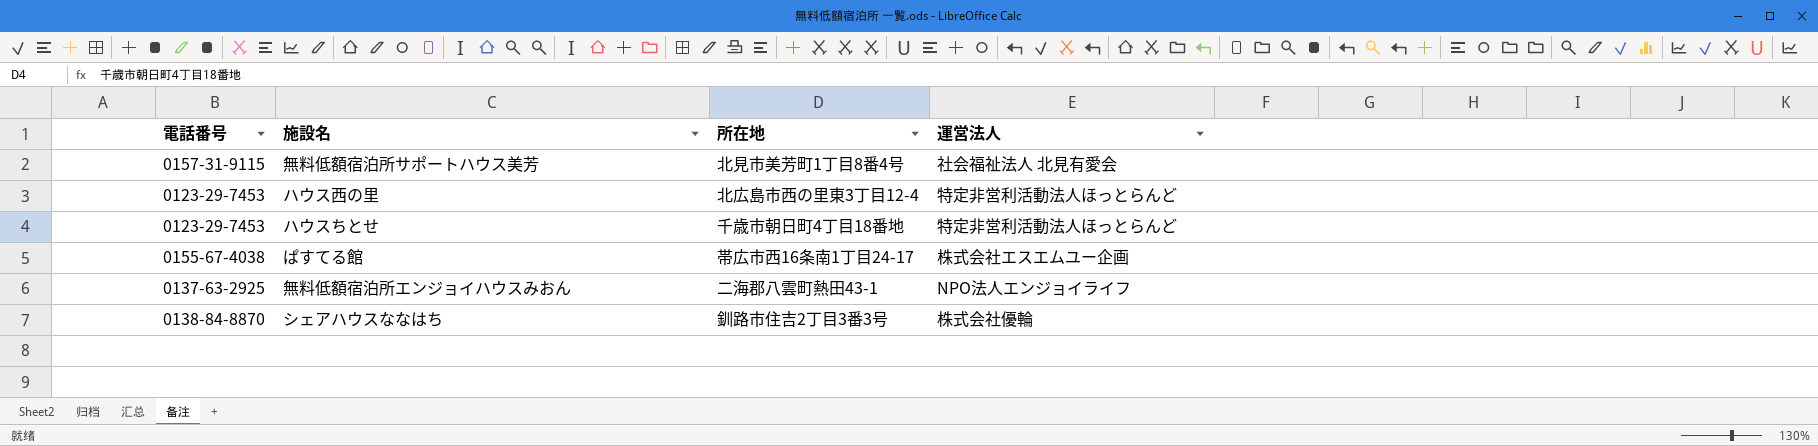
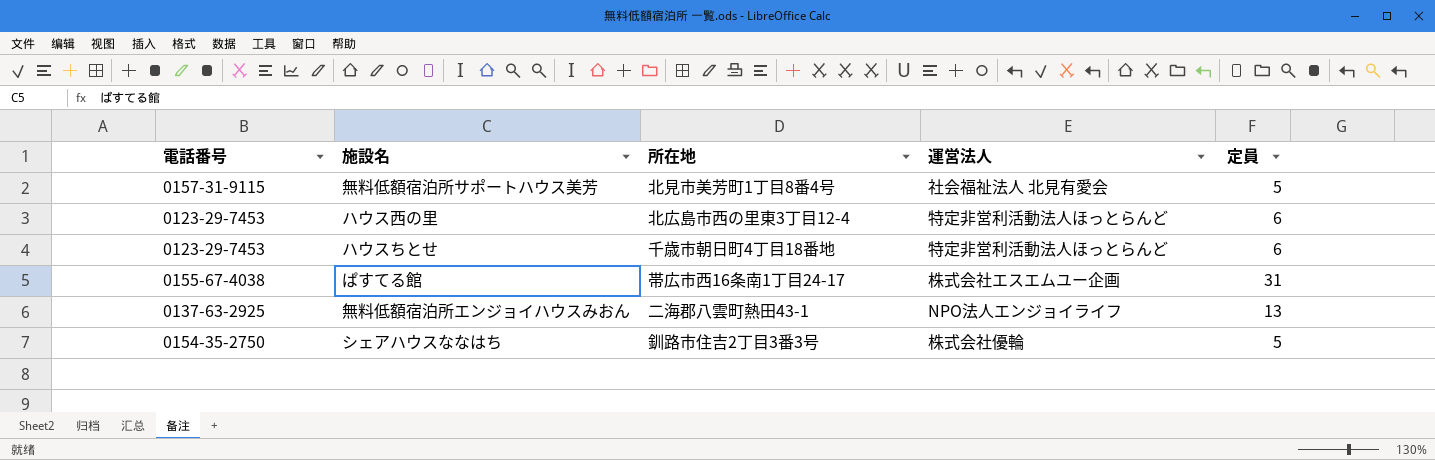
column 定員 | position: none -> 5
シェアハウスななはち | 電話番号: 0138-84-8870 -> 0154-35-2750

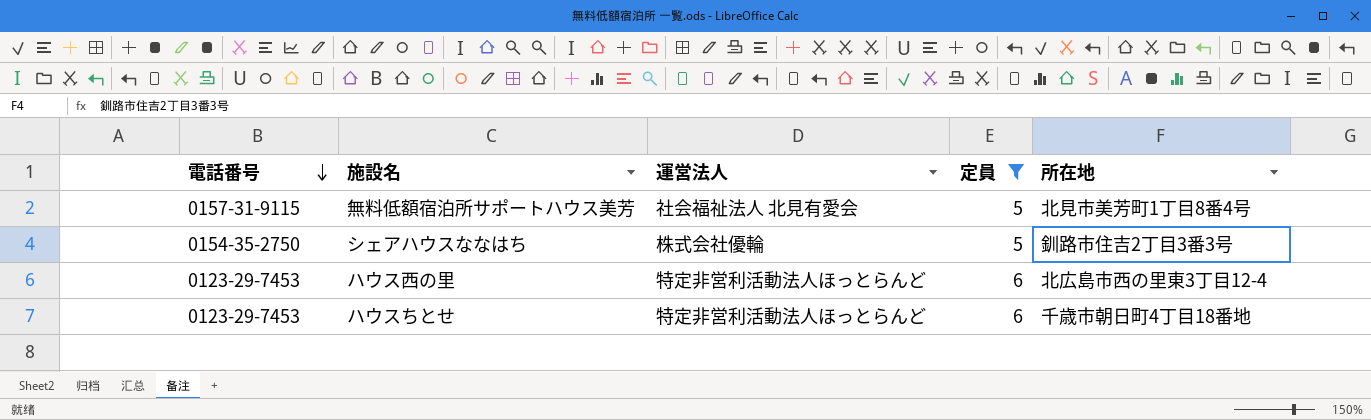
filter: none -> 定員 <= 6
row order: none -> 電話番号 descending
column 所在地 | position: 3 -> 5

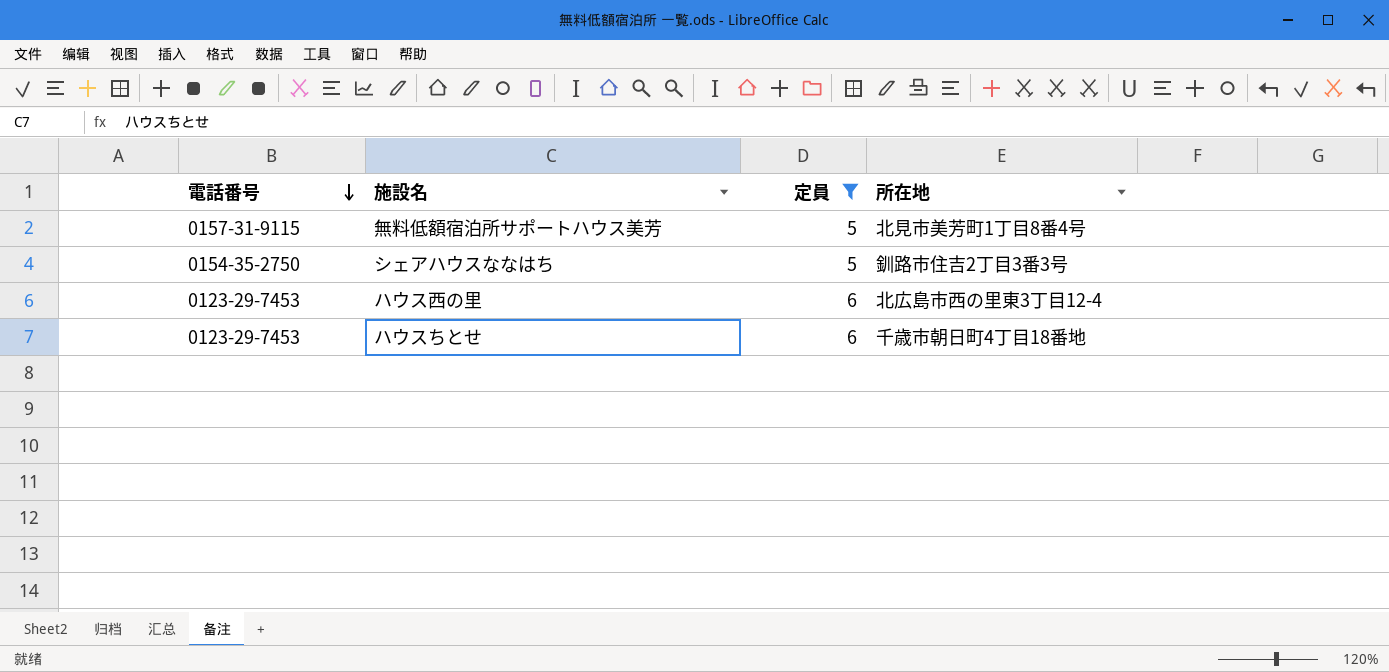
column 運営法人 | position: 3 -> none

